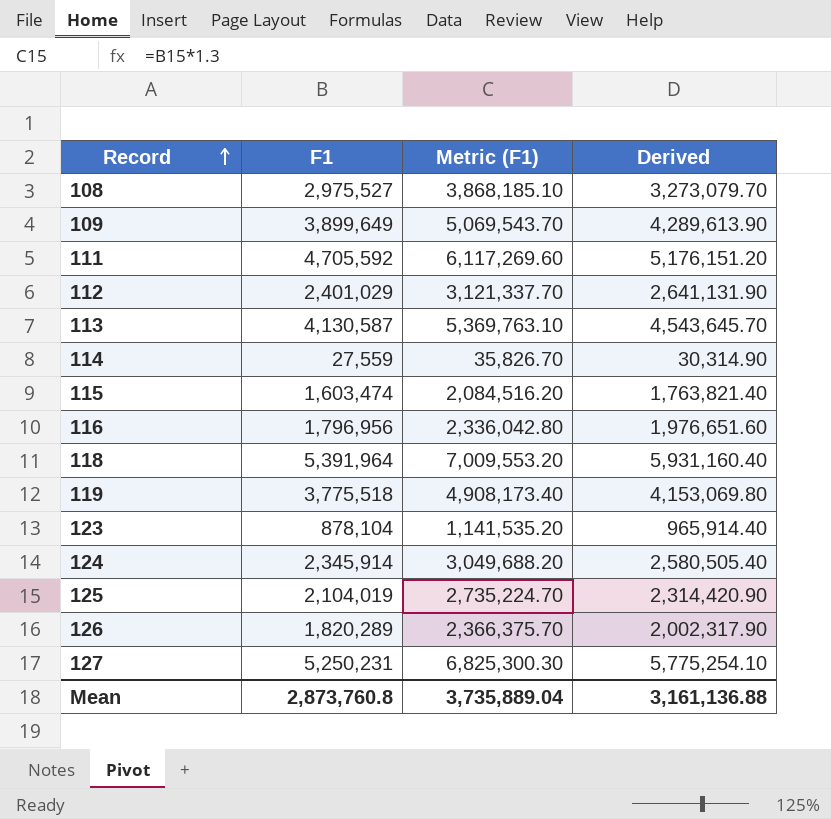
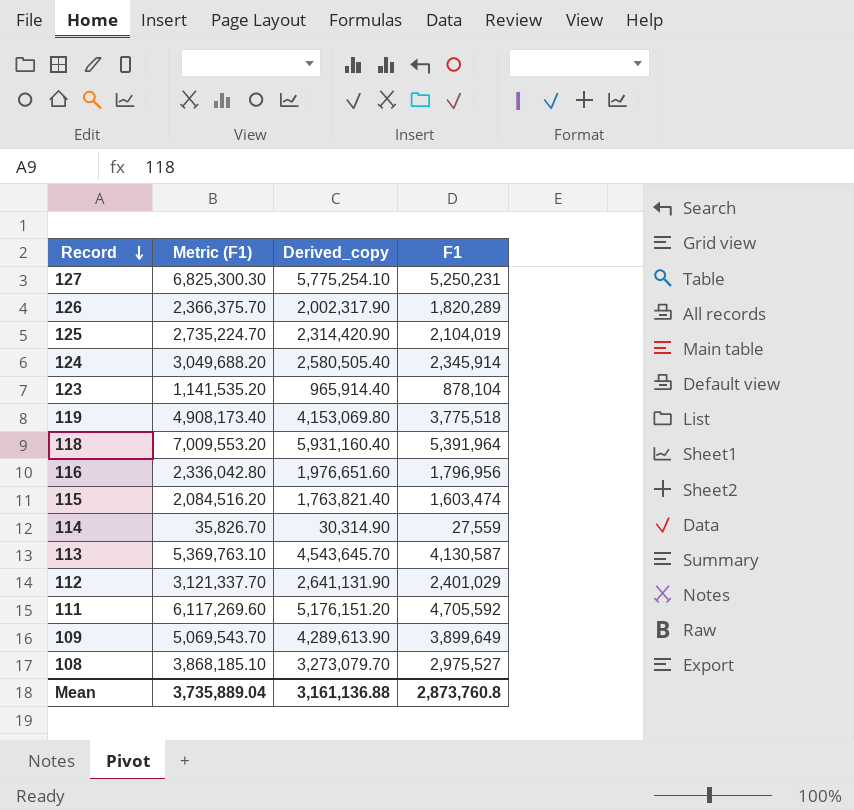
row order: Record ascending -> Record descending
column name: Derived -> Derived_copy
column F1 | position: 2 -> 4

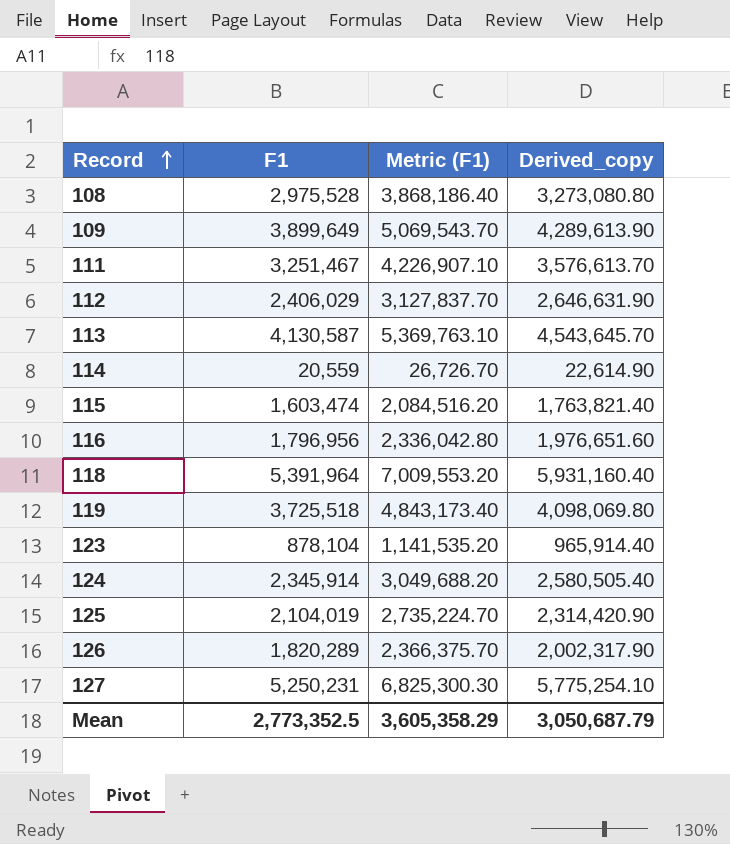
row order: Record descending -> Record ascending
column F1 | position: 4 -> 2
108 | F1: 2,975,527 -> 2,975,528
108 | Metric (F1): 3,868,185.10 -> 3,868,186.40
108 | Derived_copy: 3,273,079.70 -> 3,273,080.80
111 | F1: 4,705,592 -> 3,251,467
111 | Metric (F1): 6,117,269.60 -> 4,226,907.10
111 | Derived_copy: 5,176,151.20 -> 3,576,613.70
112 | F1: 2,401,029 -> 2,406,029
112 | Metric (F1): 3,121,337.70 -> 3,127,837.70
112 | Derived_copy: 2,641,131.90 -> 2,646,631.90
114 | F1: 27,559 -> 20,559
114 | Metric (F1): 35,826.70 -> 26,726.70
114 | Derived_copy: 30,314.90 -> 22,614.90
119 | F1: 3,775,518 -> 3,725,518
119 | Metric (F1): 4,908,173.40 -> 4,843,173.40
119 | Derived_copy: 4,153,069.80 -> 4,098,069.80
Mean | F1: 2,873,760.8 -> 2,773,352.5
Mean | Metric (F1): 3,735,889.04 -> 3,605,358.29
Mean | Derived_copy: 3,161,136.88 -> 3,050,687.79

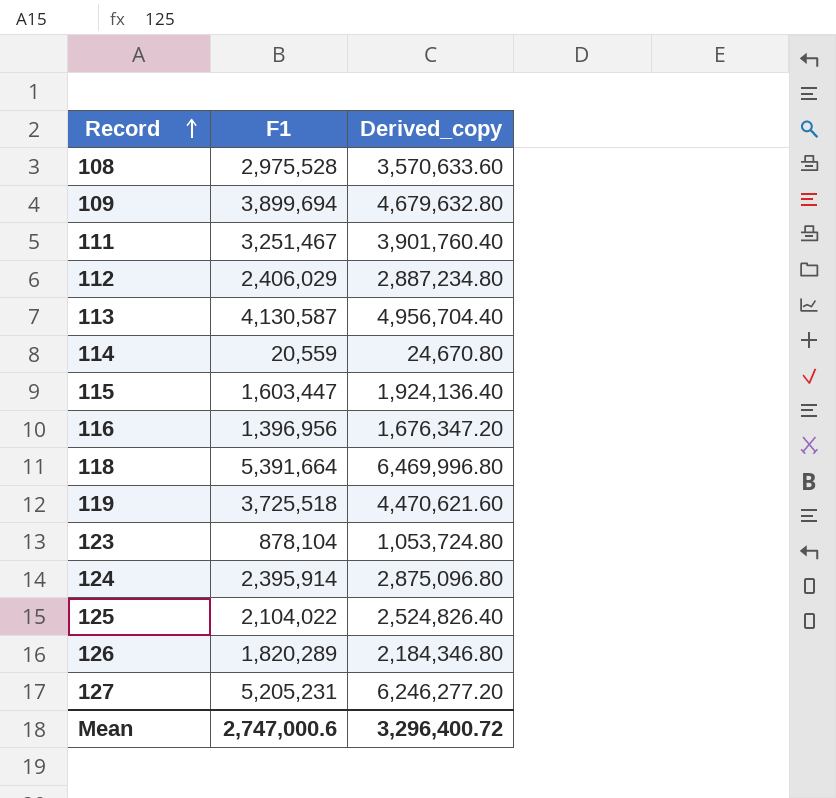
column Metric (F1) | formula: [F1] * 1.3 -> none
column Derived_copy | formula: [F1] * 1.1 -> [F1] * 1.2
109 | F1: 3,899,649 -> 3,899,694
115 | F1: 1,603,474 -> 1,603,447
116 | F1: 1,796,956 -> 1,396,956
118 | F1: 5,391,964 -> 5,391,664
124 | F1: 2,345,914 -> 2,395,914
125 | F1: 2,104,019 -> 2,104,022
127 | F1: 5,250,231 -> 5,205,231
Mean | F1: 2,773,352.5 -> 2,747,000.6
Mean | Derived_copy: 3,050,687.79 -> 3,296,400.72

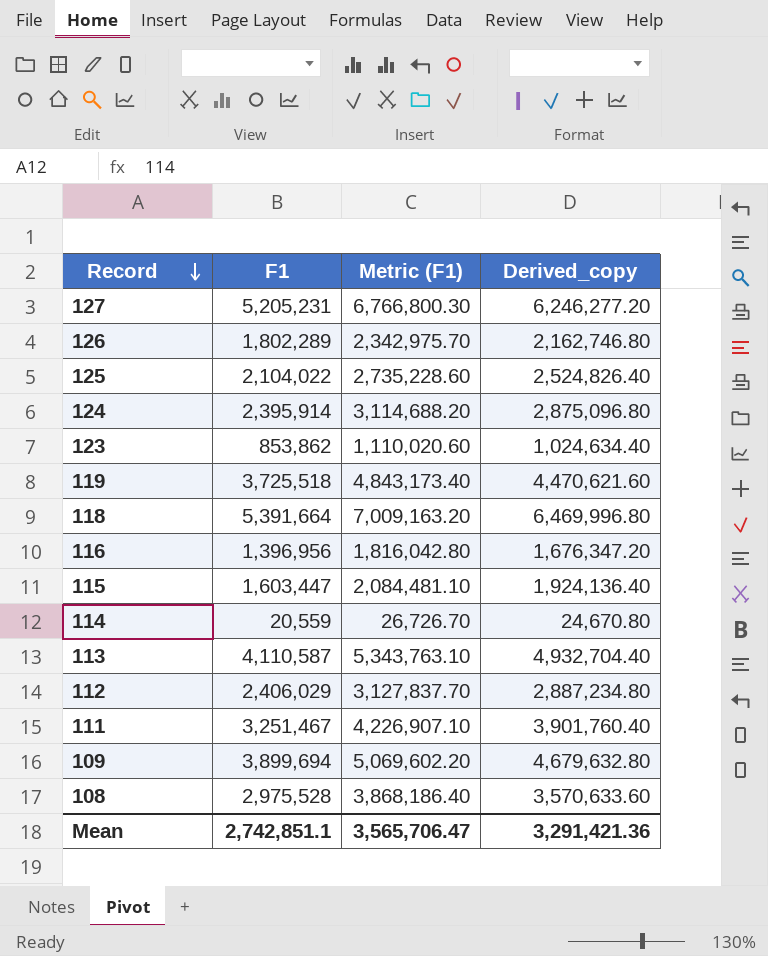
row order: Record ascending -> Record descending
column Metric (F1) | formula: none -> [F1] * 1.3
126 | F1: 1,820,289 -> 1,802,289
126 | Derived_copy: 2,184,346.80 -> 2,162,746.80
123 | F1: 878,104 -> 853,862
123 | Derived_copy: 1,053,724.80 -> 1,024,634.40
113 | F1: 4,130,587 -> 4,110,587
113 | Derived_copy: 4,956,704.40 -> 4,932,704.40
Mean | F1: 2,747,000.6 -> 2,742,851.1
Mean | Derived_copy: 3,296,400.72 -> 3,291,421.36

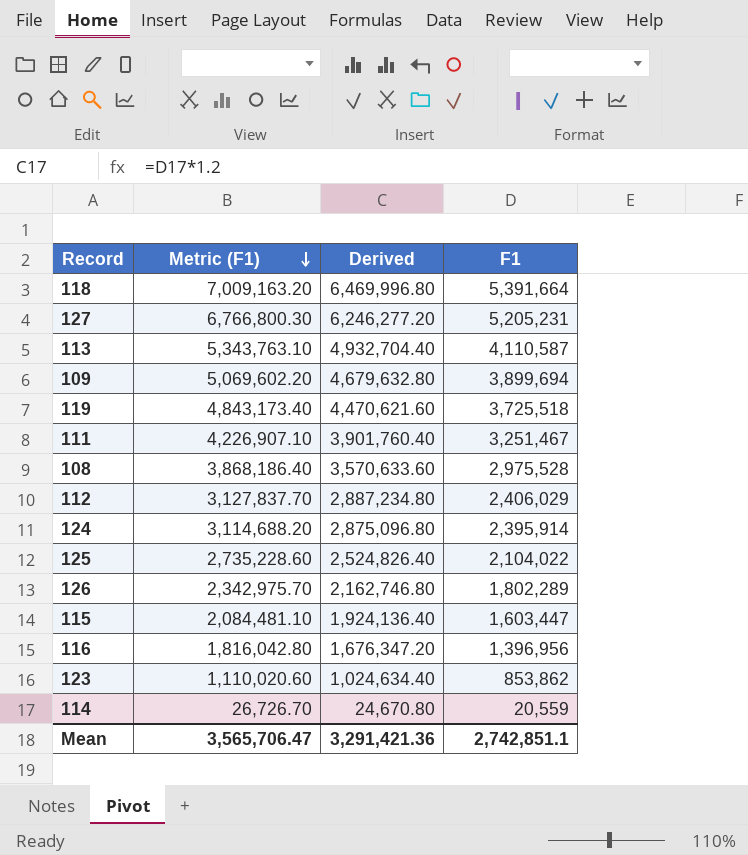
row order: Record descending -> Metric (F1) descending
column name: Derived_copy -> Derived
column F1 | position: 2 -> 4

